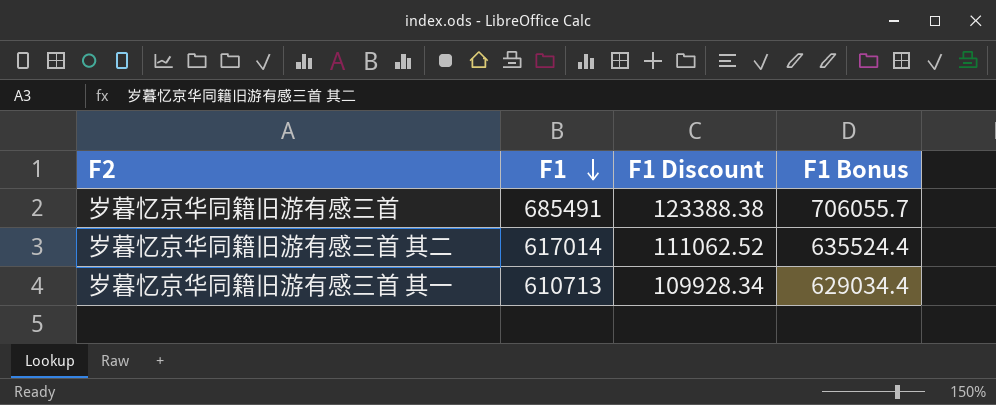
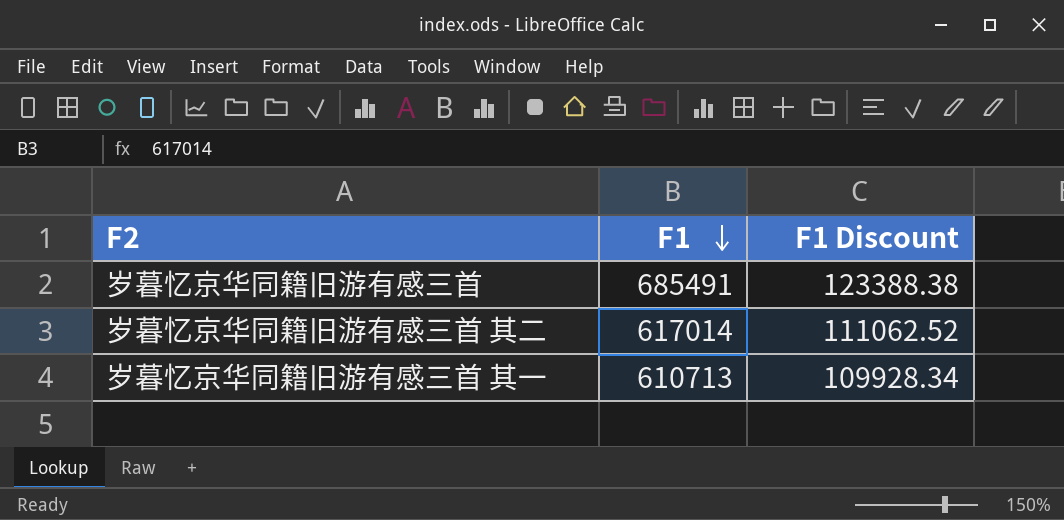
column F1 Bonus | formula: [F1] * 1.03 -> none

